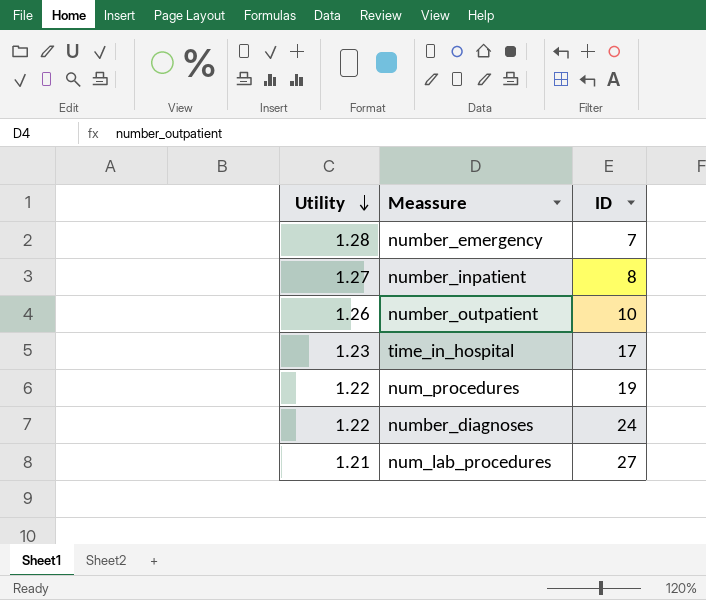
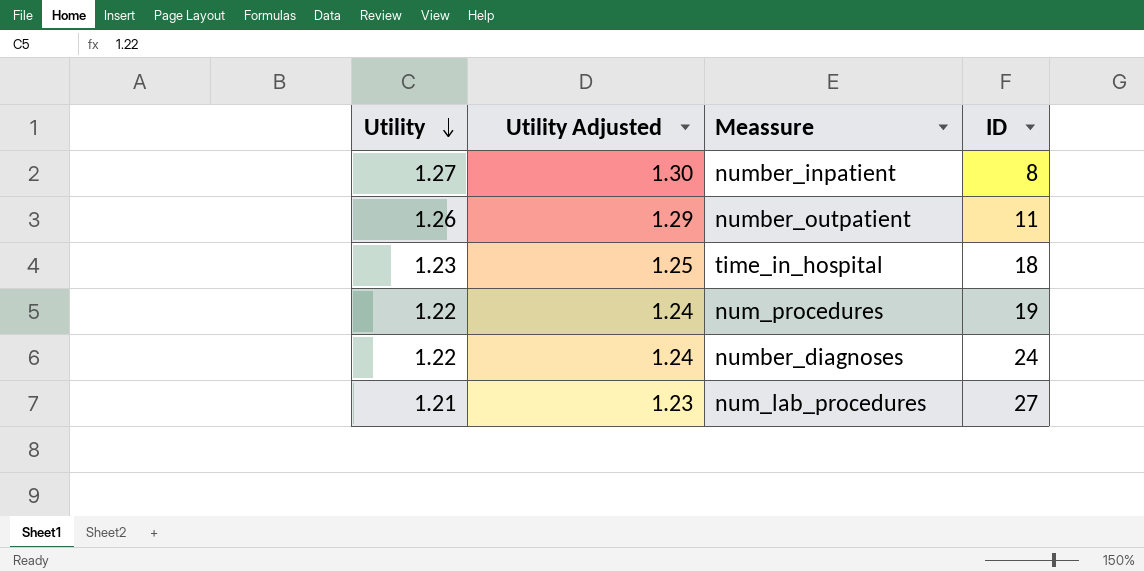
column Utility Adjusted | formula: none -> [Utility] * 1.02
row number_emergency: 1.28 | 7 -> none
number_outpatient | ID: 10 -> 11
time_in_hospital | ID: 17 -> 18

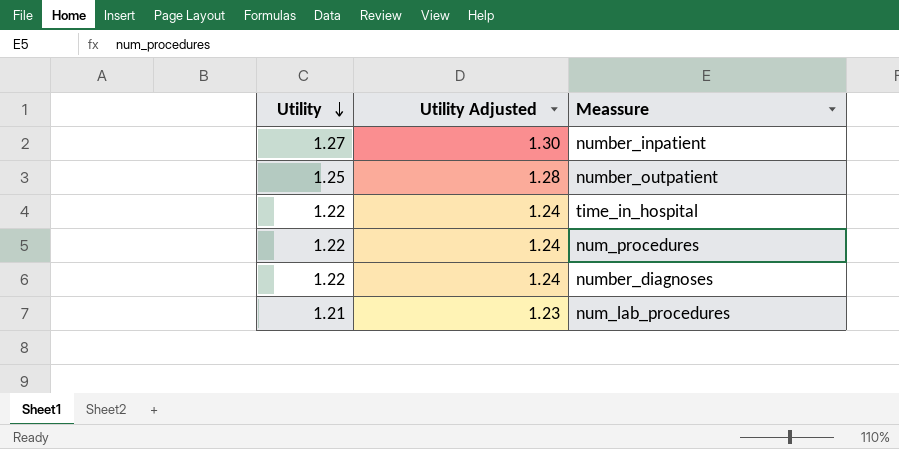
column ID | position: 4 -> none
number_outpatient | Utility: 1.26 -> 1.25
number_outpatient | Utility Adjusted: 1.29 -> 1.28
time_in_hospital | Utility: 1.23 -> 1.22
time_in_hospital | Utility Adjusted: 1.25 -> 1.24

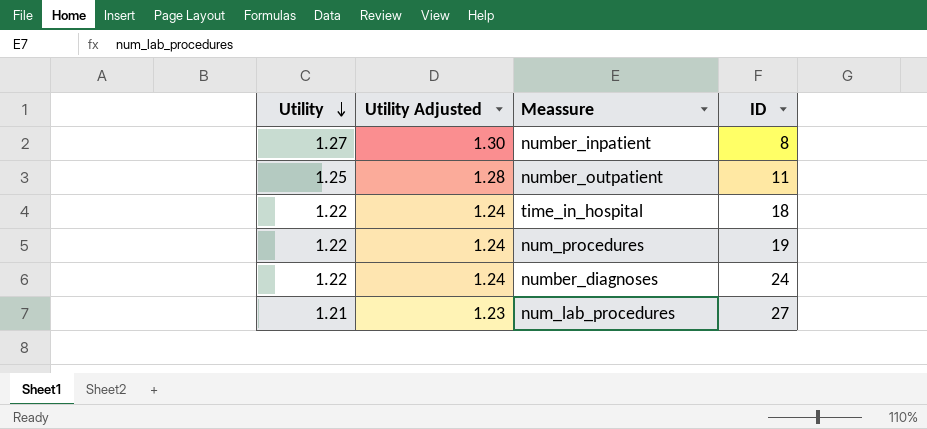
column ID | position: none -> 4

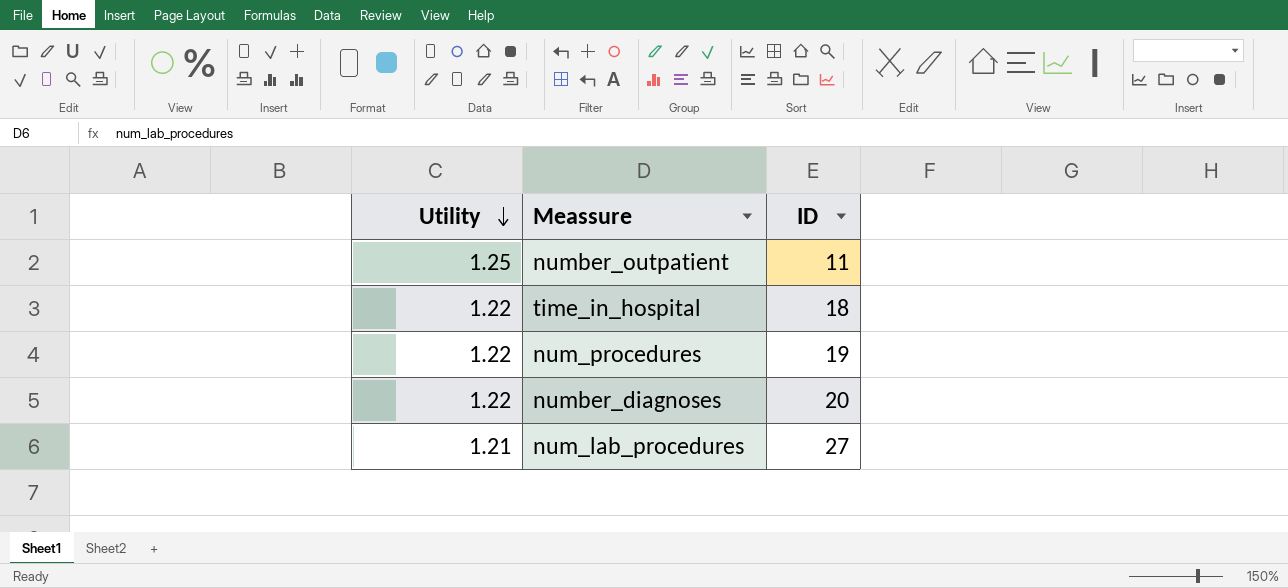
column Utility Adjusted | formula: [Utility] * 1.02 -> none
row number_inpatient: 1.27 | 1.30 | 8 -> none
number_diagnoses | ID: 24 -> 20

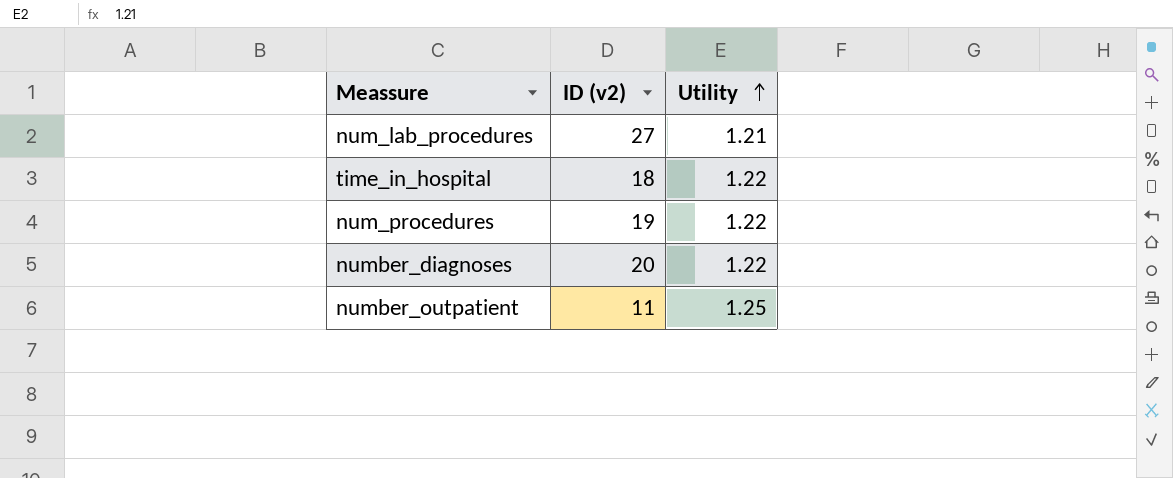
row order: Utility descending -> Utility ascending
column name: ID -> ID (v2)
column Utility | position: 1 -> 3

